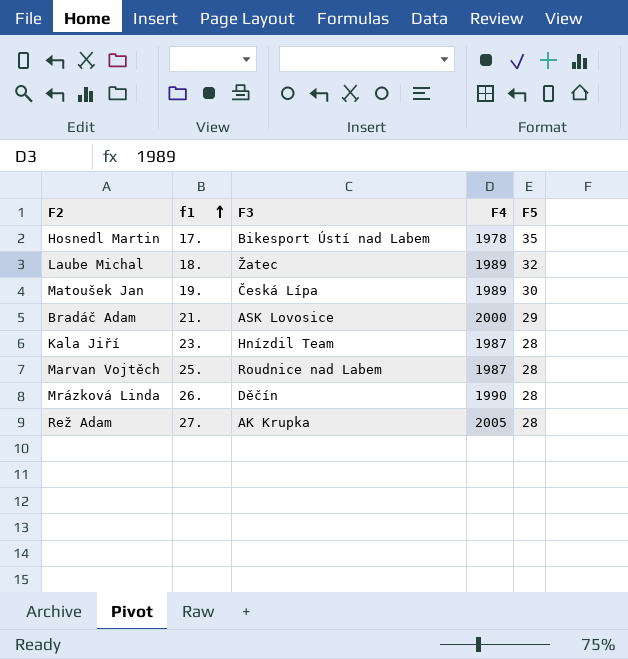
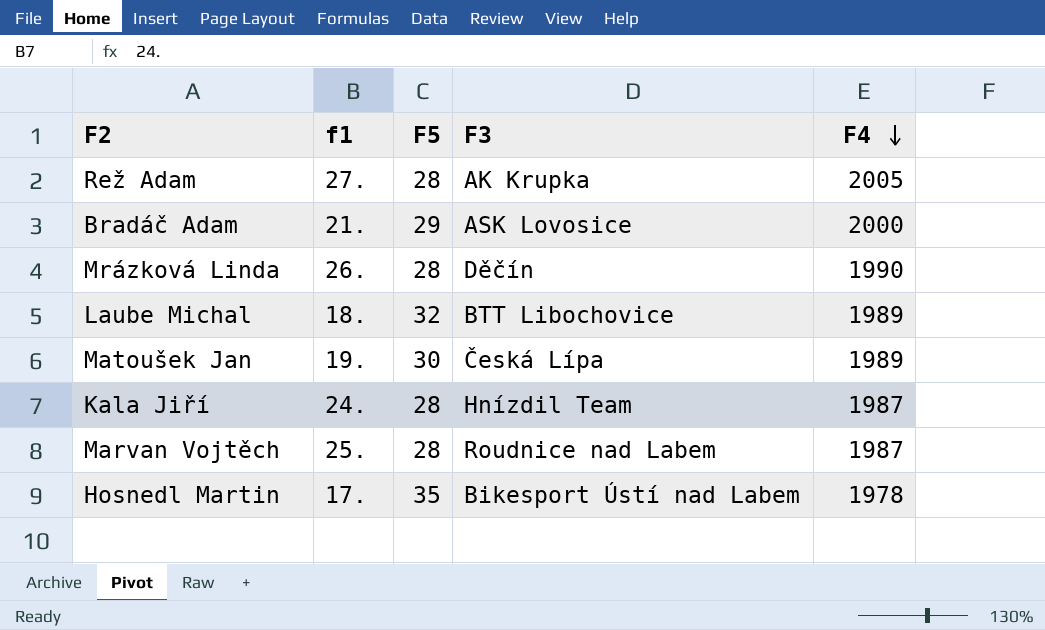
row order: f1 ascending -> F4 descending
column F5 | position: 5 -> 3
Laube Michal | F3: Žatec -> BTT Libochovice
Kala Jiří | f1: 23. -> 24.

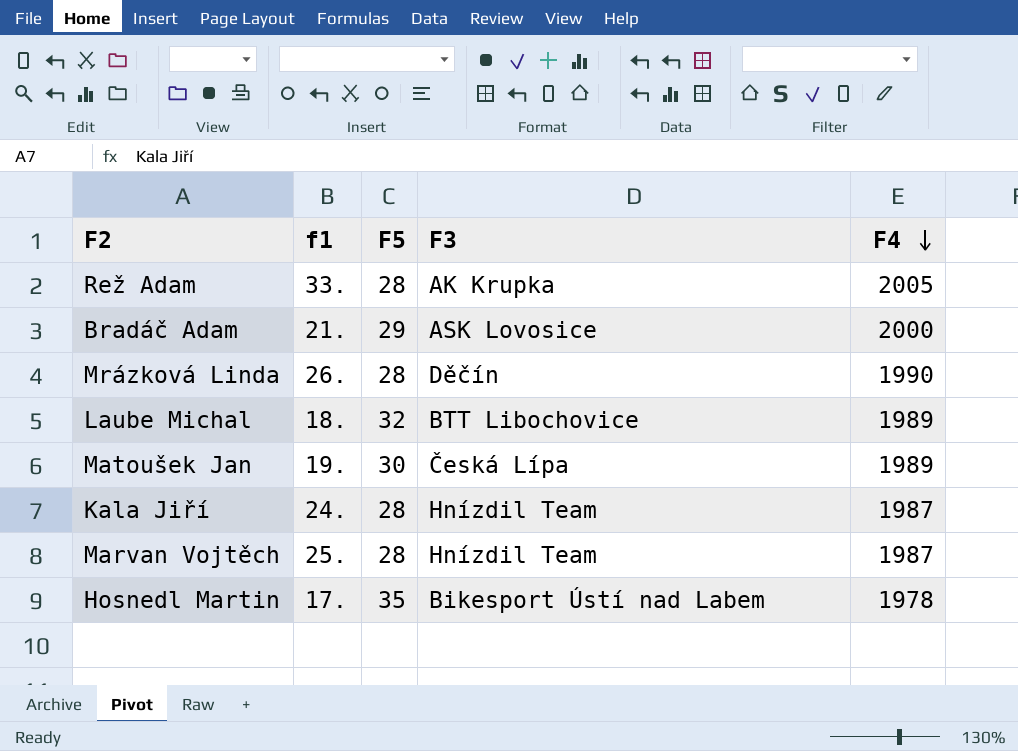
Rež Adam | f1: 27. -> 33.
Marvan Vojtěch | F3: Roudnice nad Labem -> Hnízdil Team

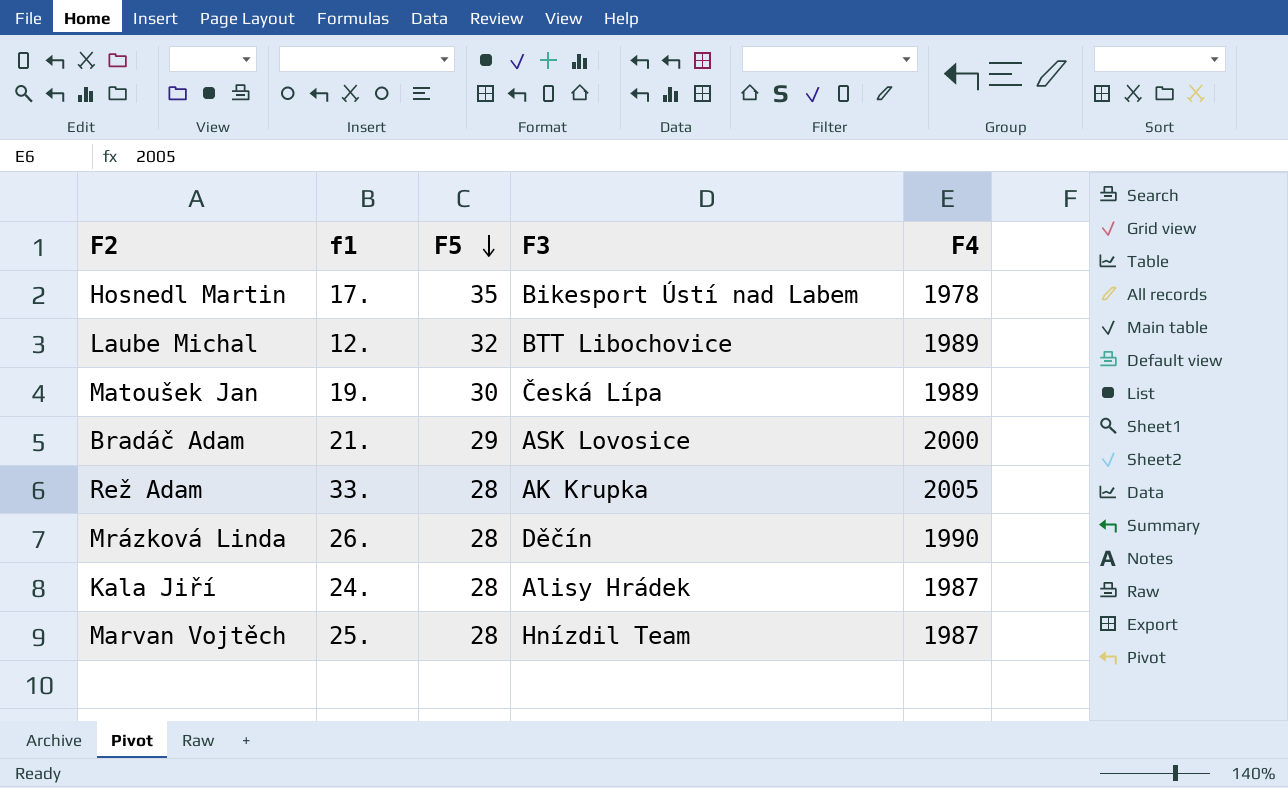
row order: F4 descending -> F5 descending
Laube Michal | f1: 18. -> 12.
Kala Jiří | F3: Hnízdil Team -> Alisy Hrádek

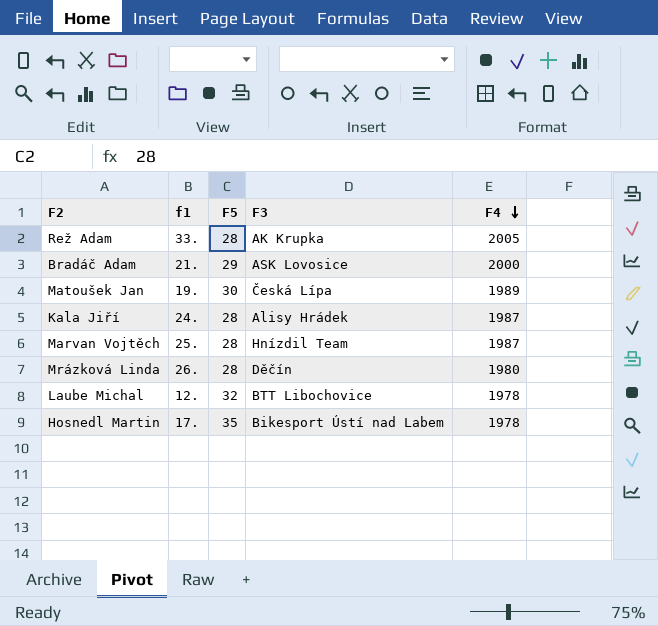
row order: F5 descending -> F4 descending
Mrázková Linda | F4: 1990 -> 1980
Laube Michal | F4: 1989 -> 1978

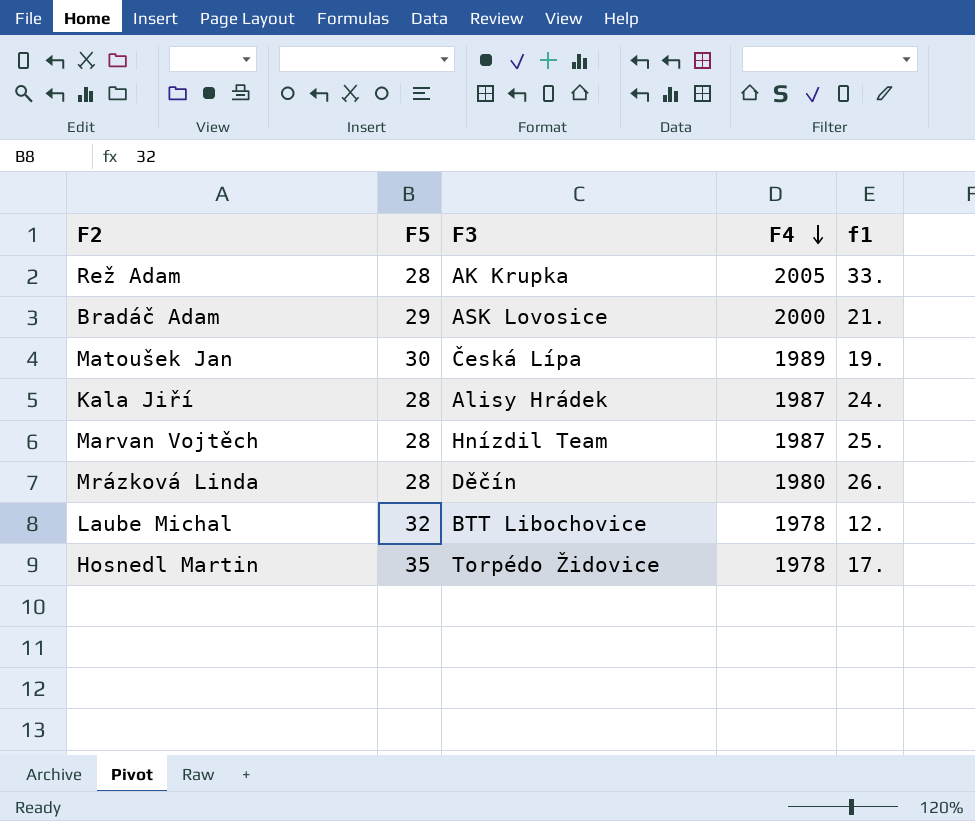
column f1 | position: 2 -> 5
Hosnedl Martin | F3: Bikesport Ústí nad Labem -> Torpédo Židovice

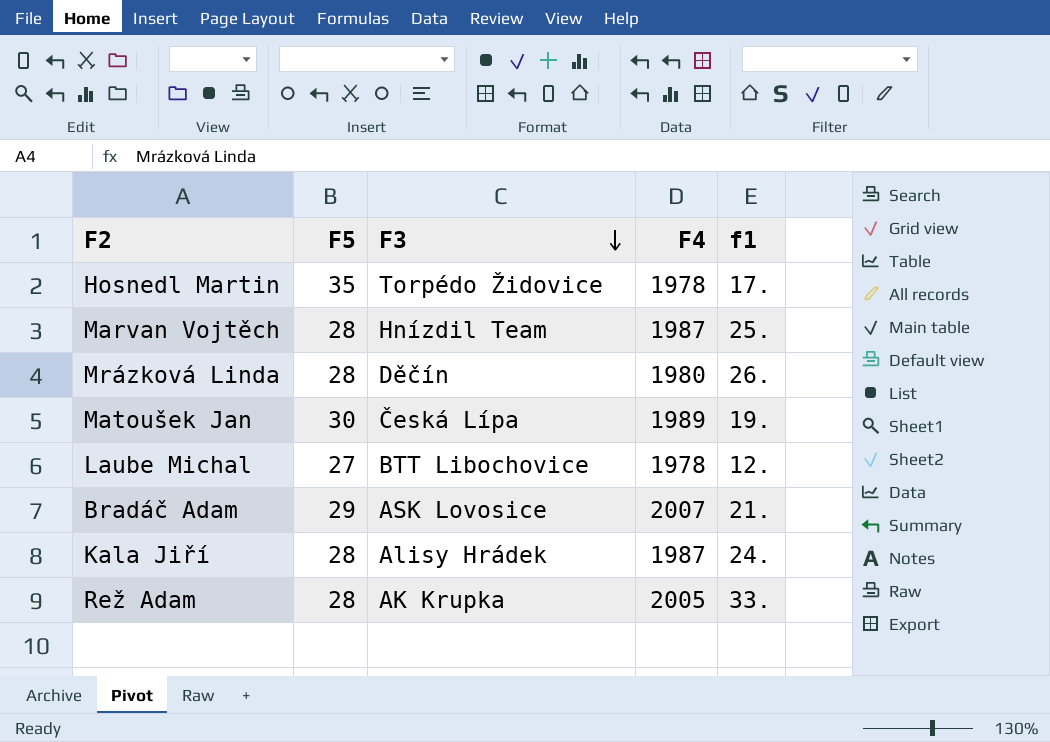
row order: F4 descending -> F3 descending
Laube Michal | F5: 32 -> 27
Bradáč Adam | F4: 2000 -> 2007

